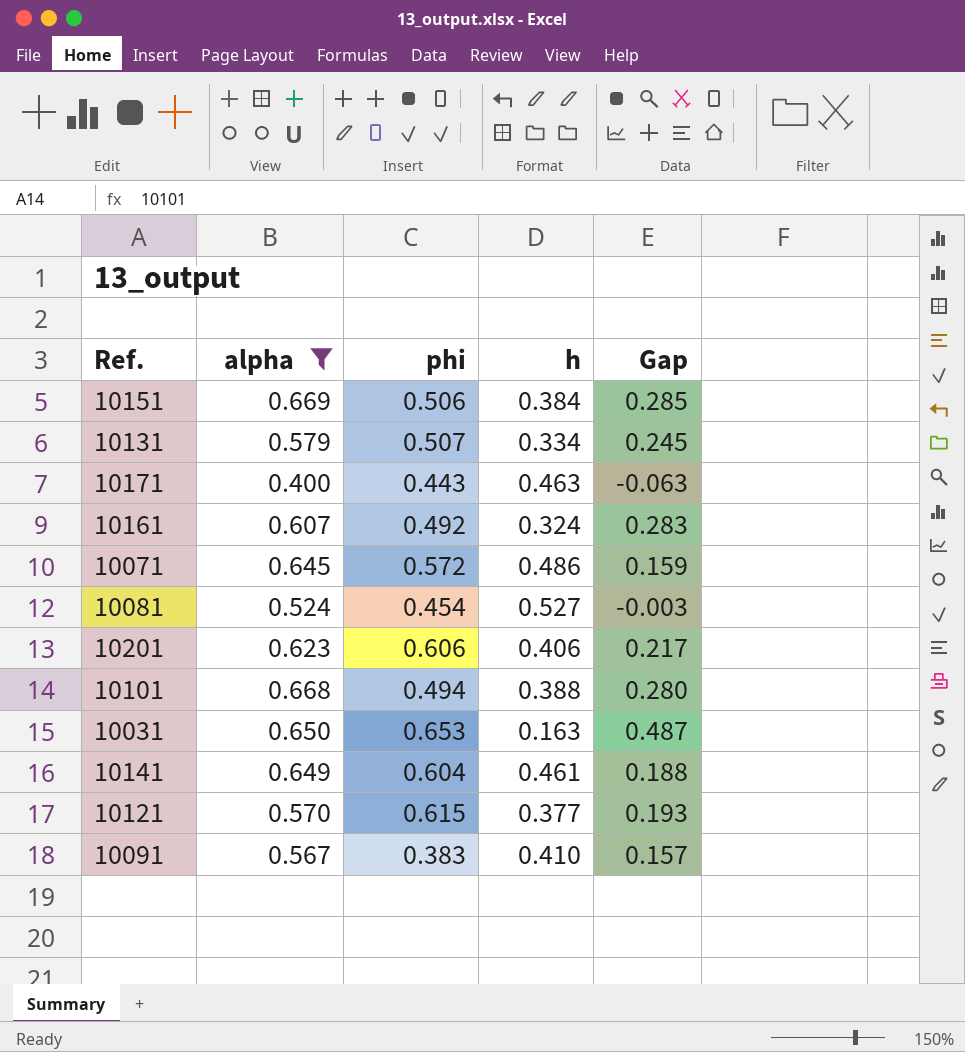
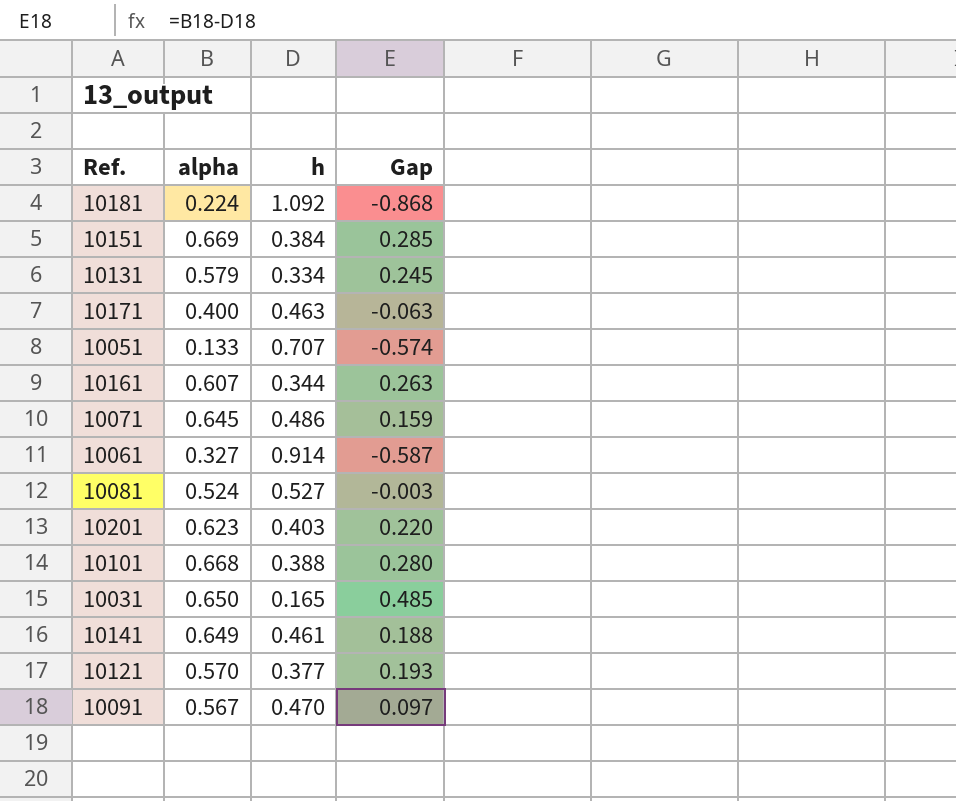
filter: alpha >= 0.400 -> none
column phi | position: 3 -> none
10161 | h: 0.324 -> 0.344
10161 | Gap: 0.283 -> 0.263
10201 | h: 0.406 -> 0.403
10201 | Gap: 0.217 -> 0.220
10031 | h: 0.163 -> 0.165
10031 | Gap: 0.487 -> 0.485
10091 | h: 0.410 -> 0.470
10091 | Gap: 0.157 -> 0.097

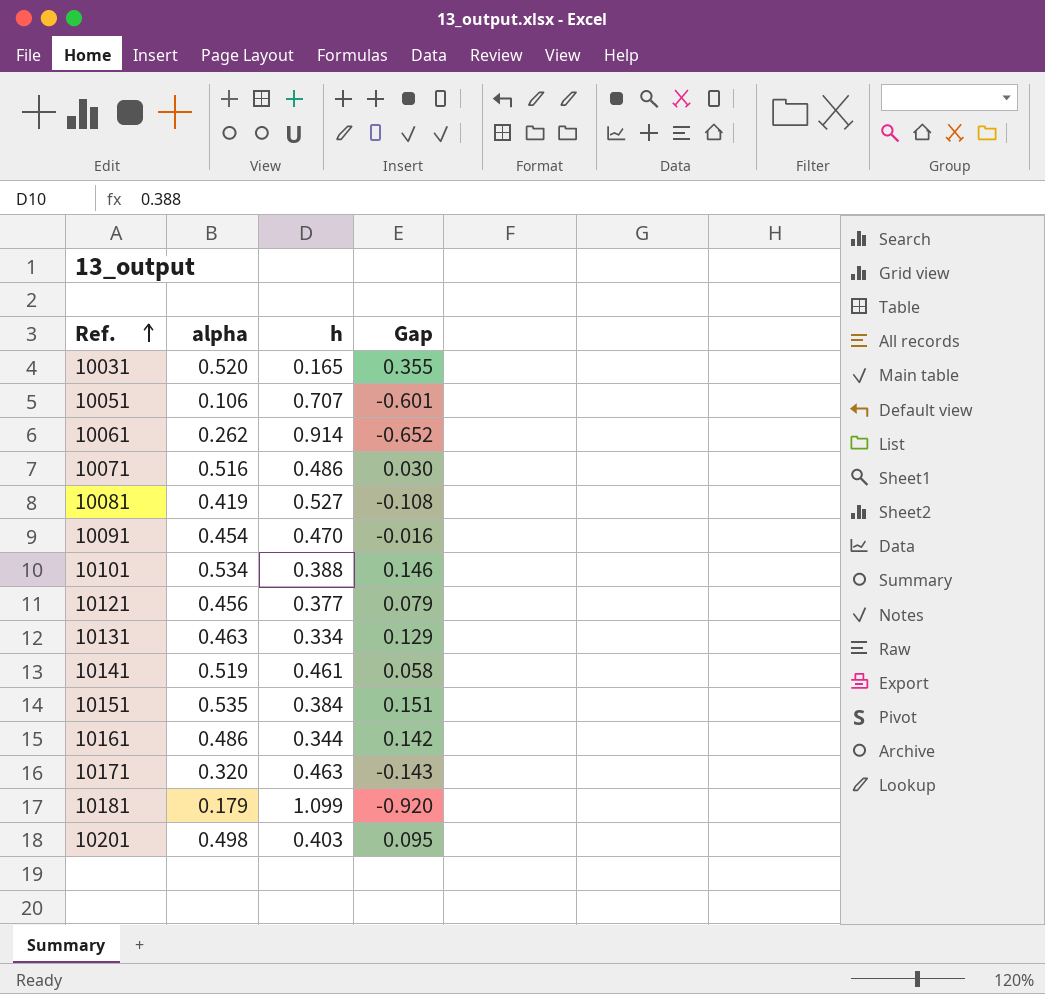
row order: none -> Ref. ascending
10031 | alpha: 0.650 -> 0.520
10031 | Gap: 0.485 -> 0.355
10051 | alpha: 0.133 -> 0.106
10051 | Gap: -0.574 -> -0.601
10061 | alpha: 0.327 -> 0.262
10061 | Gap: -0.587 -> -0.652
10071 | alpha: 0.645 -> 0.516
10071 | Gap: 0.159 -> 0.030
10081 | alpha: 0.524 -> 0.419
10081 | Gap: -0.003 -> -0.108
10091 | alpha: 0.567 -> 0.454
10091 | Gap: 0.097 -> -0.016
10101 | alpha: 0.668 -> 0.534
10101 | Gap: 0.280 -> 0.146
10121 | alpha: 0.570 -> 0.456
10121 | Gap: 0.193 -> 0.079
10131 | alpha: 0.579 -> 0.463
10131 | Gap: 0.245 -> 0.129
10141 | alpha: 0.649 -> 0.519
10141 | Gap: 0.188 -> 0.058
10151 | alpha: 0.669 -> 0.535
10151 | Gap: 0.285 -> 0.151
10161 | alpha: 0.607 -> 0.486
10161 | Gap: 0.263 -> 0.142
10171 | alpha: 0.400 -> 0.320
10171 | Gap: -0.063 -> -0.143
10181 | alpha: 0.224 -> 0.179
10181 | h: 1.092 -> 1.099
10181 | Gap: -0.868 -> -0.920
10201 | alpha: 0.623 -> 0.498
10201 | Gap: 0.220 -> 0.095

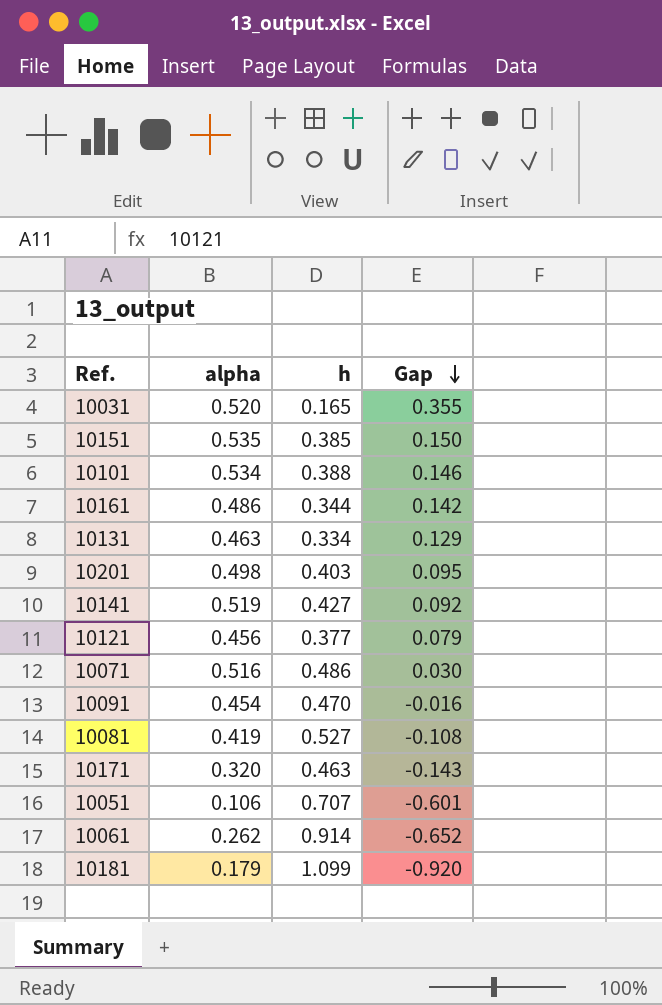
row order: Ref. ascending -> Gap descending
10151 | h: 0.384 -> 0.385
10151 | Gap: 0.151 -> 0.150
10141 | h: 0.461 -> 0.427
10141 | Gap: 0.058 -> 0.092

